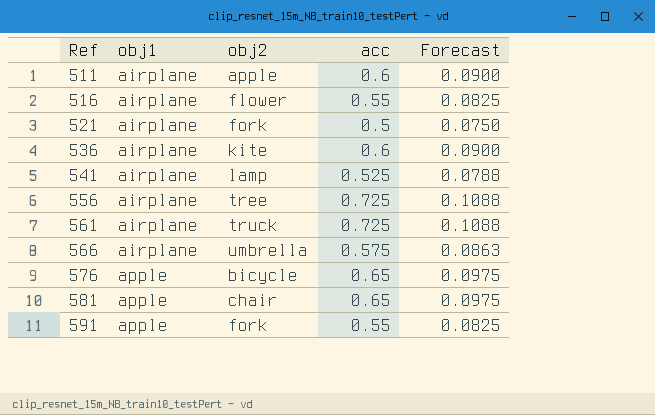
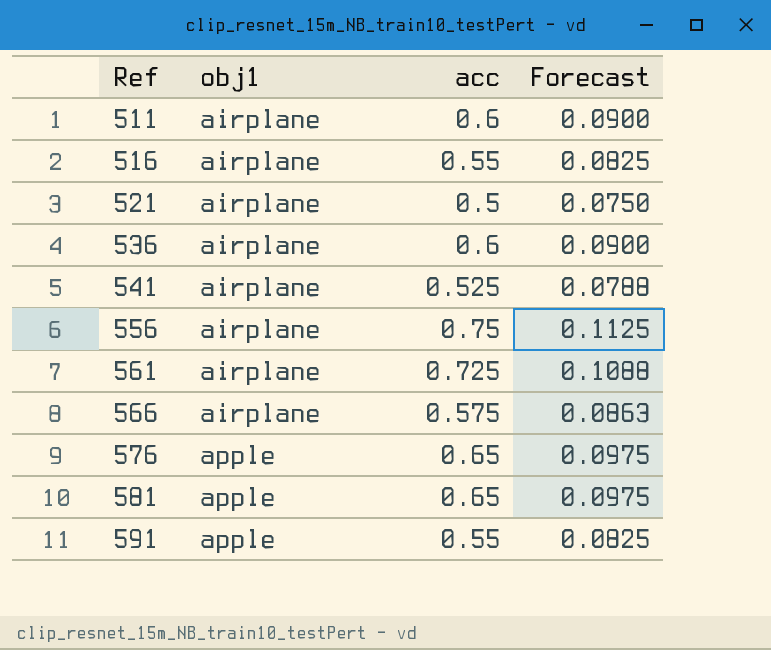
column obj2 | position: 3 -> none
556 | acc: 0.725 -> 0.75
556 | Forecast: 0.1088 -> 0.1125

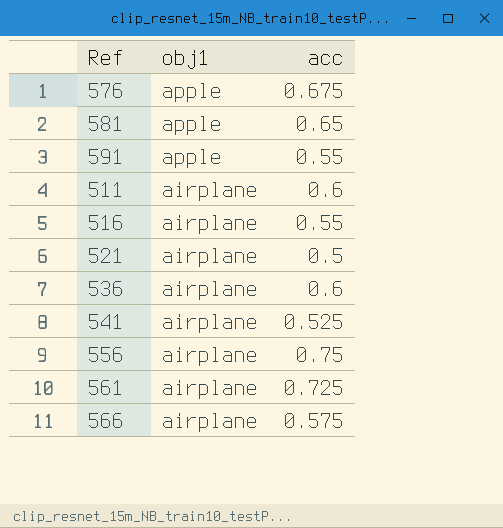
row order: Ref ascending -> obj1 descending
column Forecast | formula: [acc] * 0.15 -> none
576 | acc: 0.65 -> 0.675

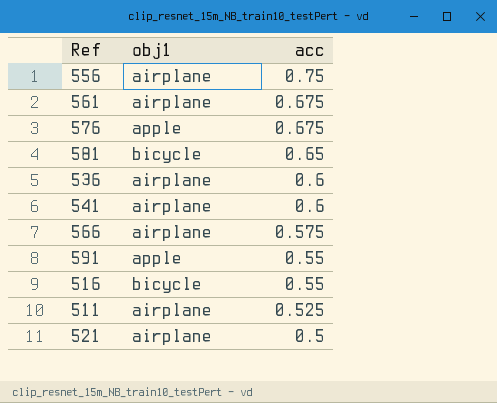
row order: obj1 descending -> acc descending
561 | acc: 0.725 -> 0.675
581 | obj1: apple -> bicycle
541 | acc: 0.525 -> 0.6
516 | obj1: airplane -> bicycle
511 | acc: 0.6 -> 0.525

